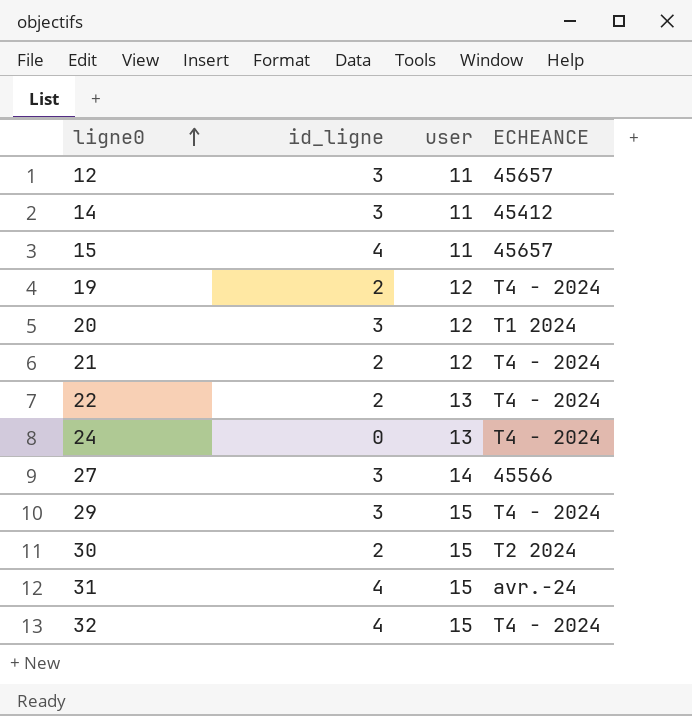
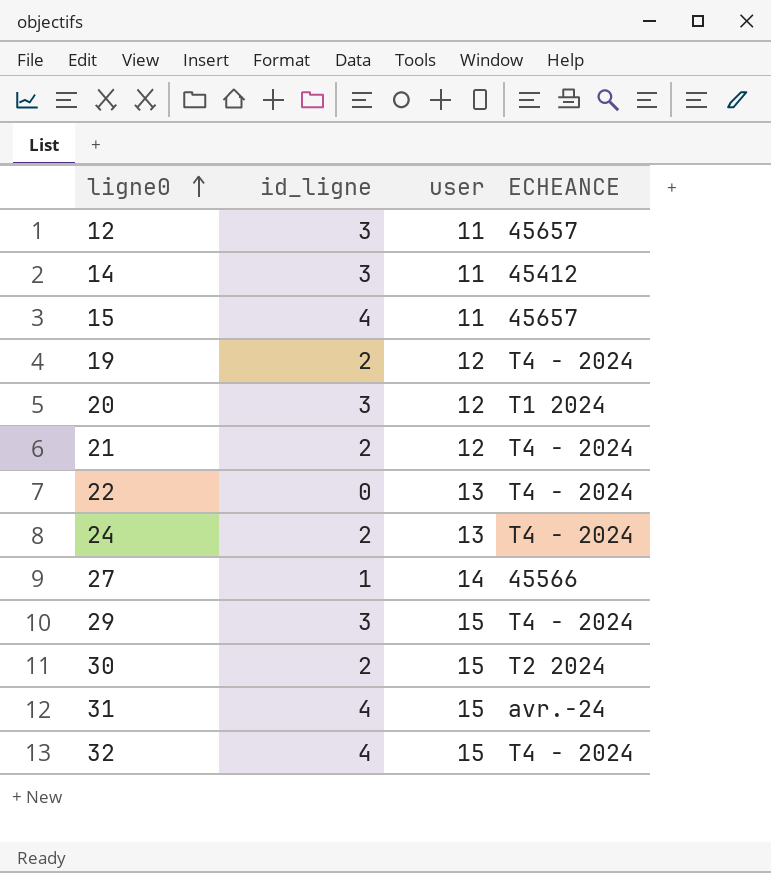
22 | id_ligne: 2 -> 0
24 | id_ligne: 0 -> 2
27 | id_ligne: 3 -> 1

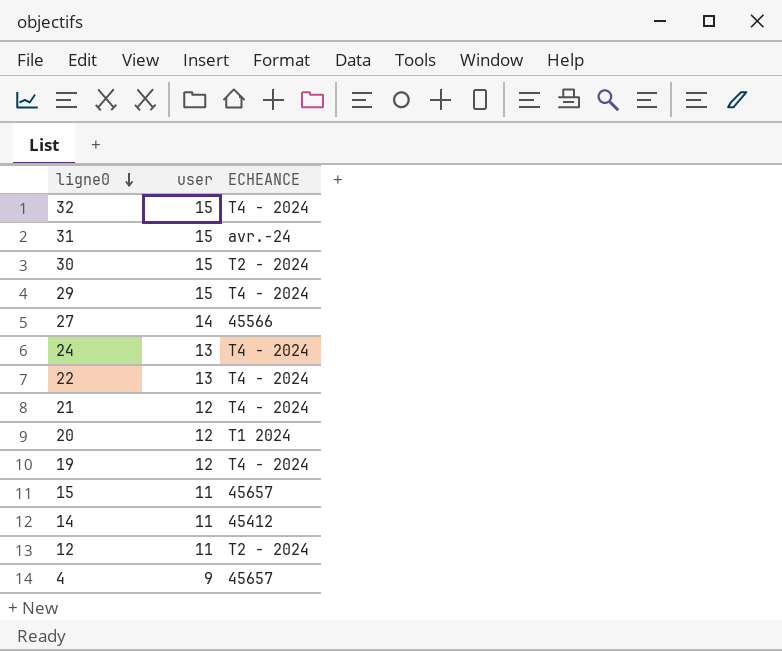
row order: ligne0 ascending -> ligne0 descending
column id_ligne | position: 2 -> none
30 | ECHEANCE: T2 2024 -> T2 - 2024
12 | ECHEANCE: 45657 -> T2 - 2024
row 4: none -> 9 | 45657

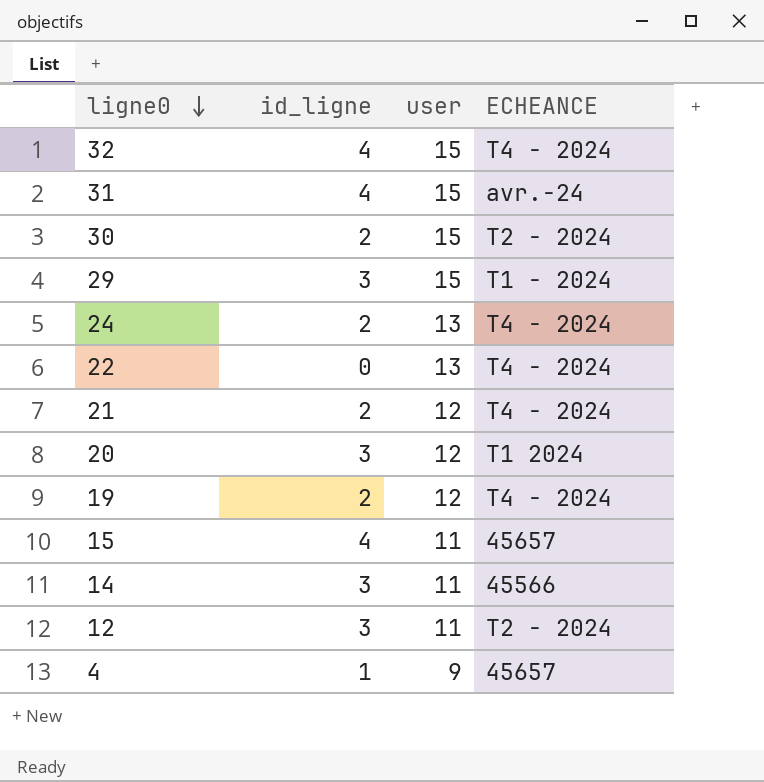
column id_ligne | position: none -> 2
row 27: 14 | 45566 -> none
29 | ECHEANCE: T4 - 2024 -> T1 - 2024
14 | ECHEANCE: 45412 -> 45566

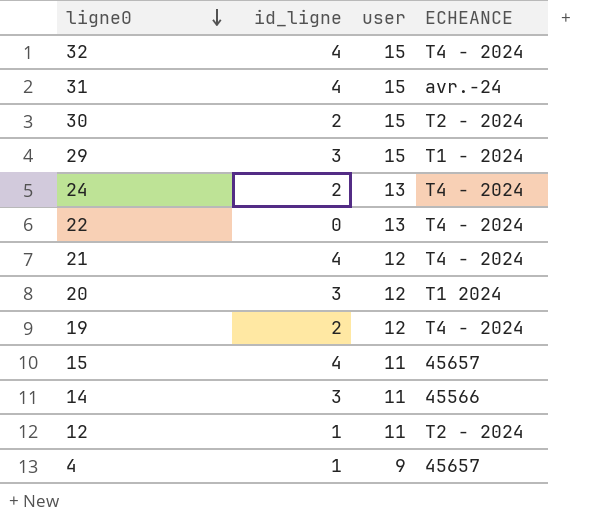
21 | id_ligne: 2 -> 4
12 | id_ligne: 3 -> 1

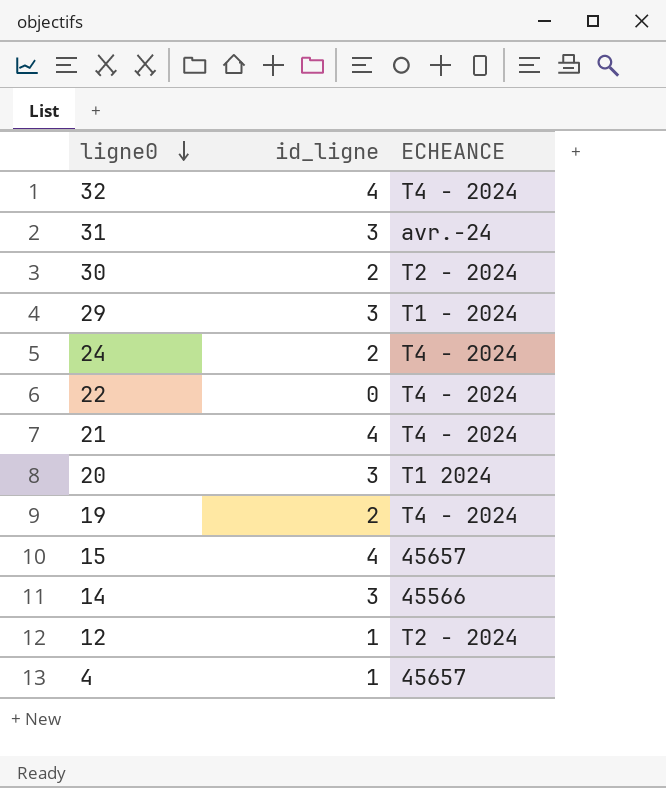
column user | position: 3 -> none
31 | id_ligne: 4 -> 3

